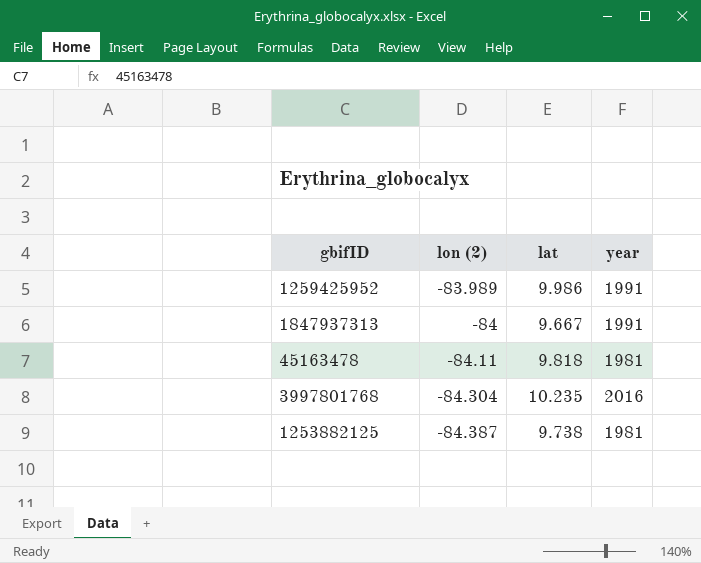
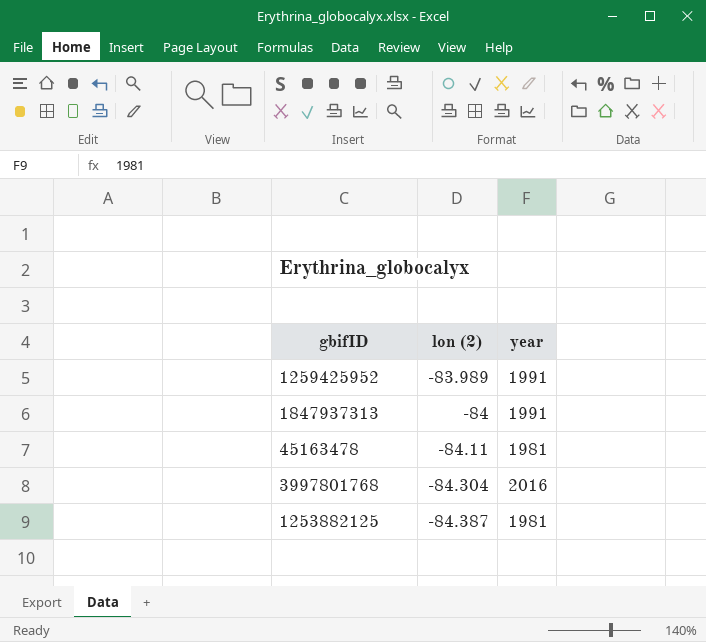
column lat | position: 3 -> none

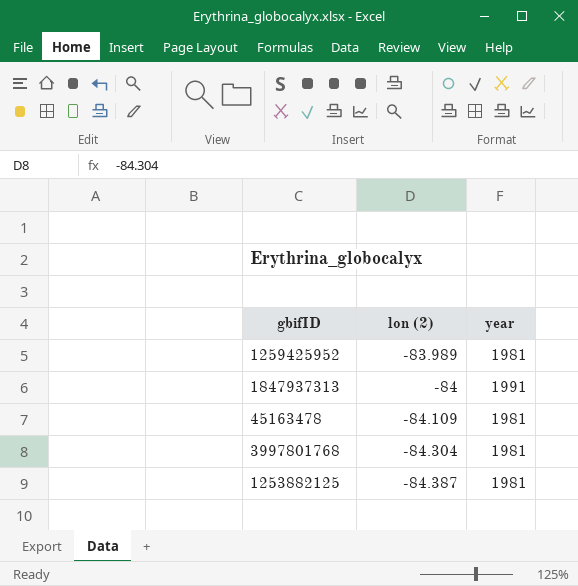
1259425952 | year: 1991 -> 1981
45163478 | lon (2): -84.11 -> -84.109
3997801768 | year: 2016 -> 1981

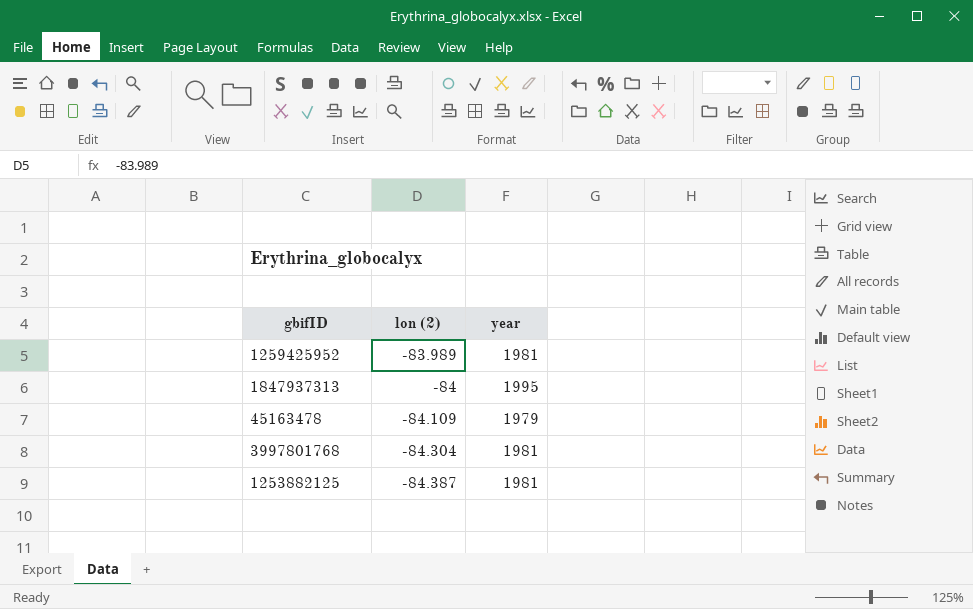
1847937313 | year: 1991 -> 1995
45163478 | year: 1981 -> 1979

